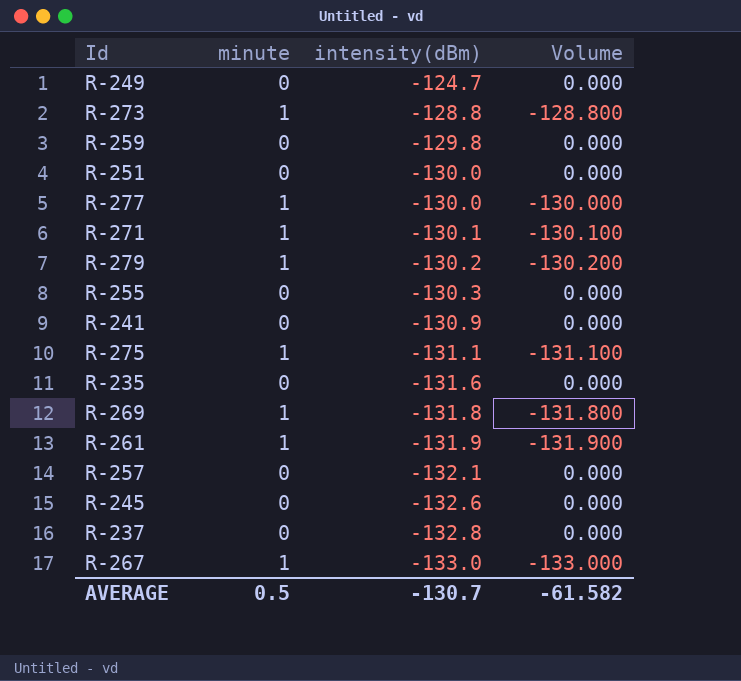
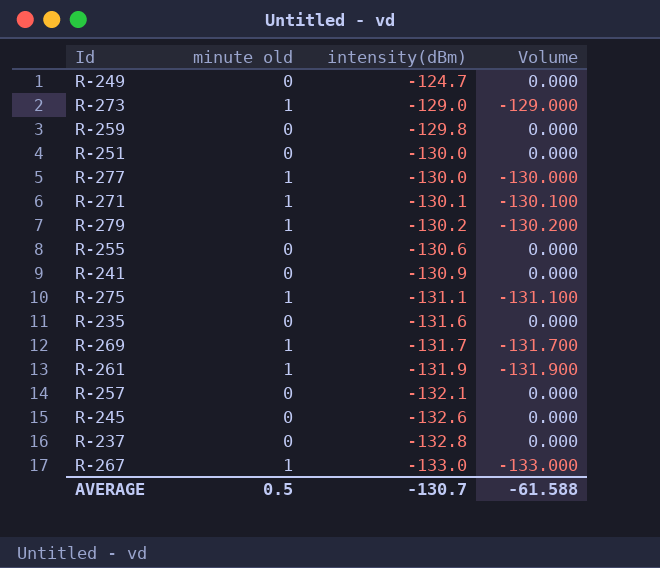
column name: minute -> minute old
R-273 | intensity(dBm): -128.8 -> -129.0
R-273 | Volume: -128.800 -> -129.000
R-255 | intensity(dBm): -130.3 -> -130.6
R-269 | intensity(dBm): -131.8 -> -131.7
R-269 | Volume: -131.800 -> -131.700
AVERAGE | Volume: -61.582 -> -61.588

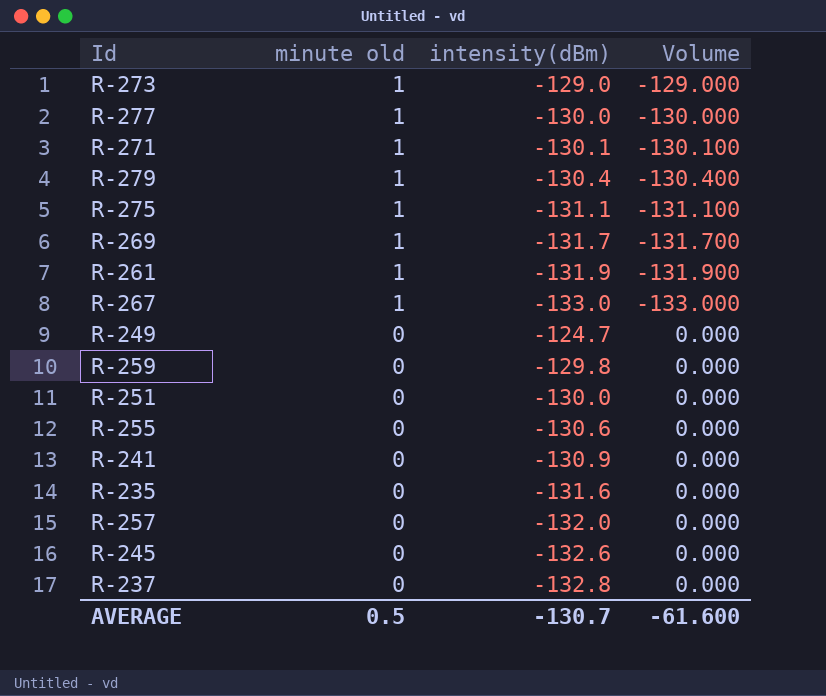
row order: intensity(dBm) descending -> minute old descending
R-279 | intensity(dBm): -130.2 -> -130.4
R-279 | Volume: -130.200 -> -130.400
R-257 | intensity(dBm): -132.1 -> -132.0
AVERAGE | Volume: -61.588 -> -61.600

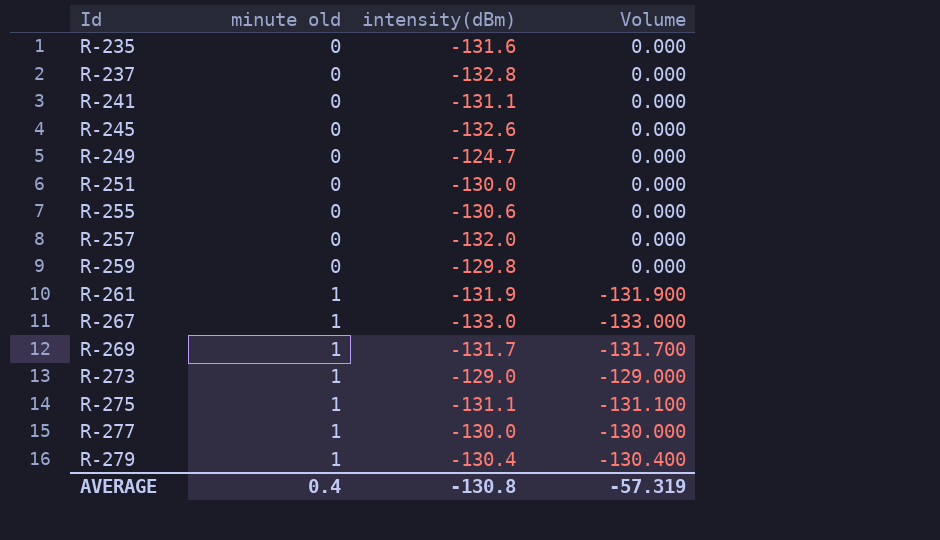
row order: minute old descending -> Id ascending
row R-271: 1 | -130.1 | -130.100 -> none
R-241 | intensity(dBm): -130.9 -> -131.1
AVERAGE | minute old: 0.5 -> 0.4
AVERAGE | intensity(dBm): -130.7 -> -130.8
AVERAGE | Volume: -61.600 -> -57.319

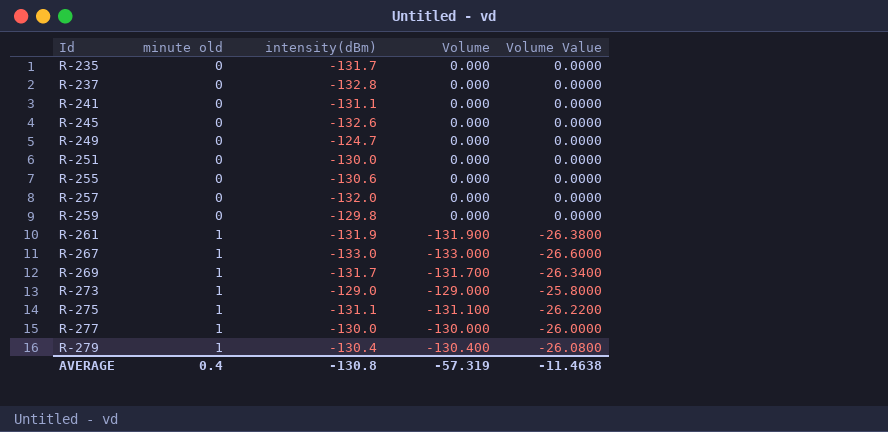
column Volume Value | formula: none -> [Volume] * 0.2
R-235 | intensity(dBm): -131.6 -> -131.7

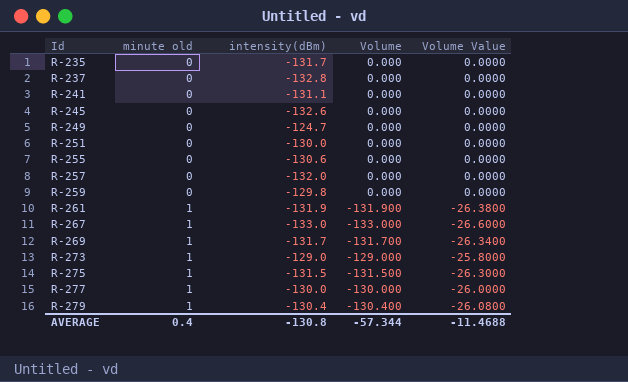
R-275 | intensity(dBm): -131.1 -> -131.5
R-275 | Volume: -131.100 -> -131.500
R-275 | Volume Value: -26.2200 -> -26.3000
AVERAGE | Volume: -57.319 -> -57.344
AVERAGE | Volume Value: -11.4638 -> -11.4688

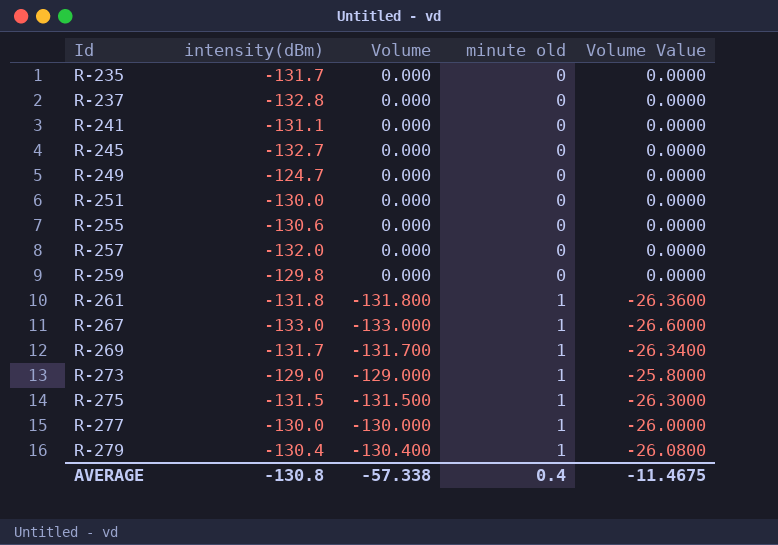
column minute old | position: 2 -> 4
R-245 | intensity(dBm): -132.6 -> -132.7
R-261 | intensity(dBm): -131.9 -> -131.8
R-261 | Volume: -131.900 -> -131.800
R-261 | Volume Value: -26.3800 -> -26.3600
AVERAGE | Volume: -57.344 -> -57.338
AVERAGE | Volume Value: -11.4688 -> -11.4675

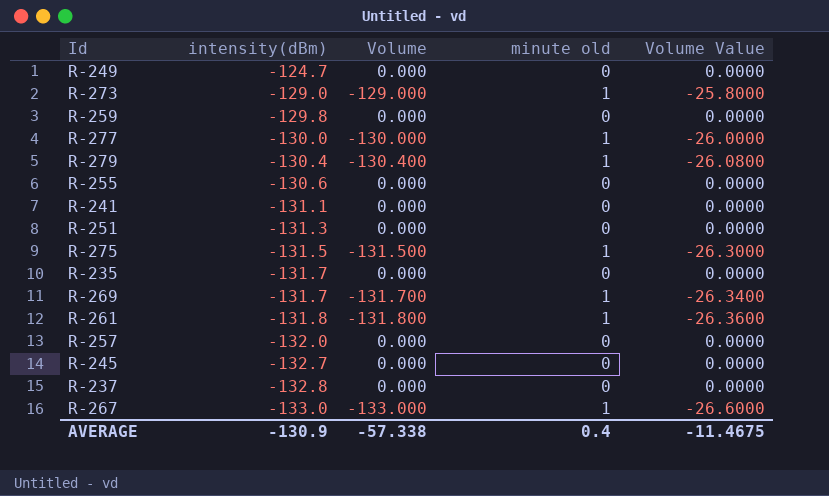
row order: Id ascending -> intensity(dBm) descending
R-251 | intensity(dBm): -130.0 -> -131.3
AVERAGE | intensity(dBm): -130.8 -> -130.9

